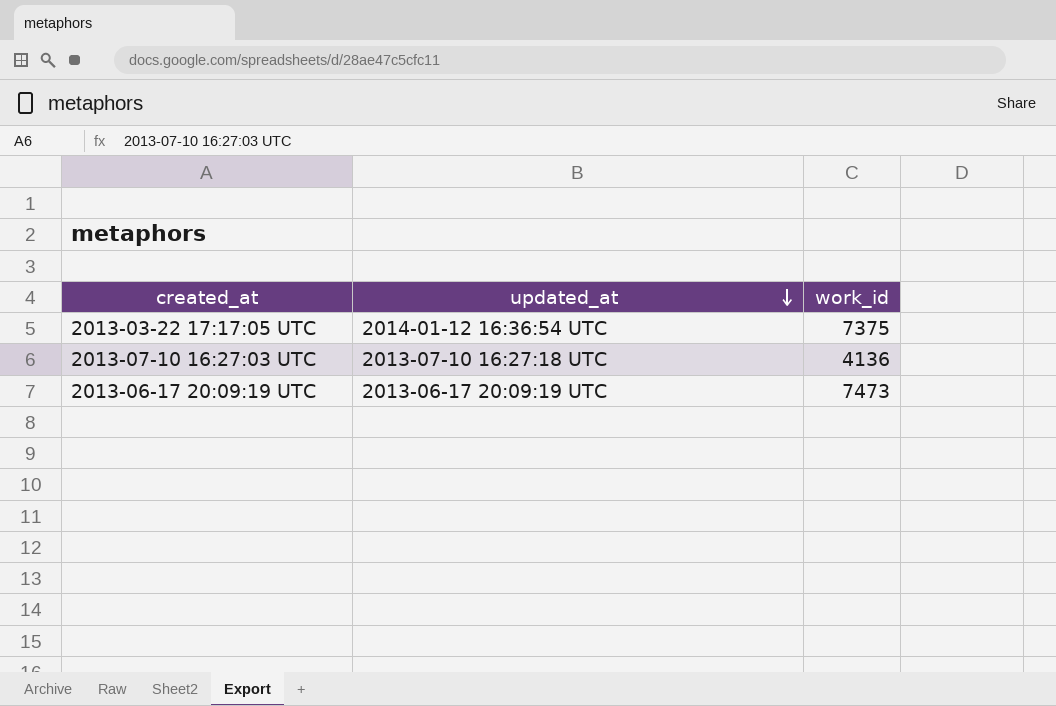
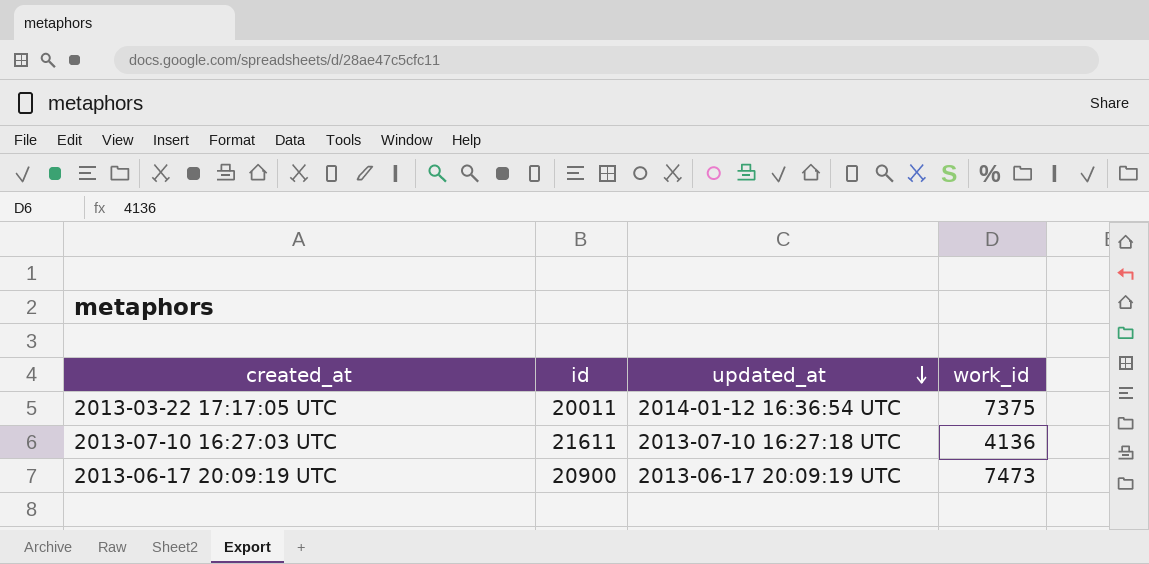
column id | position: none -> 2

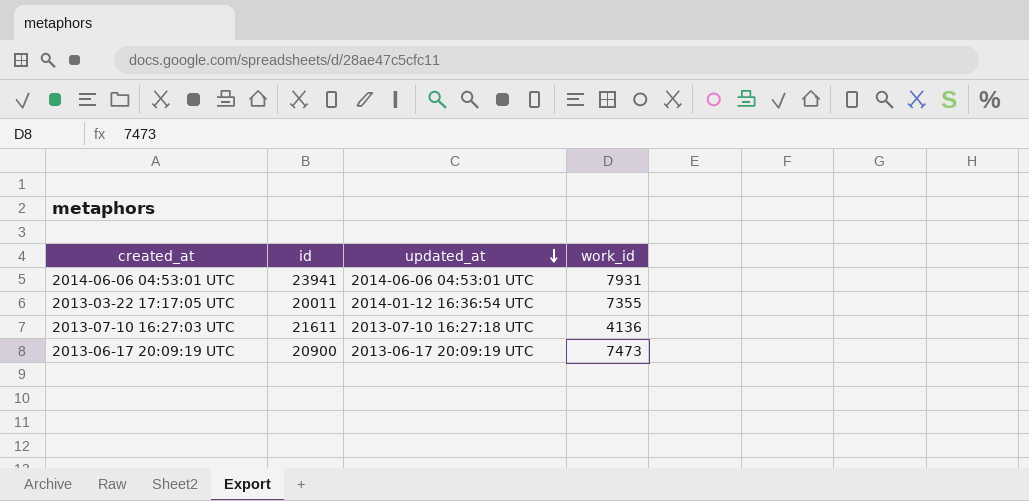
row 2014-06-06 04:53:01 UTC: none -> 23941 | 2014-06-06 04:53:01 UTC | 7931
2013-03-22 17:17:05 UTC | work_id: 7375 -> 7355

